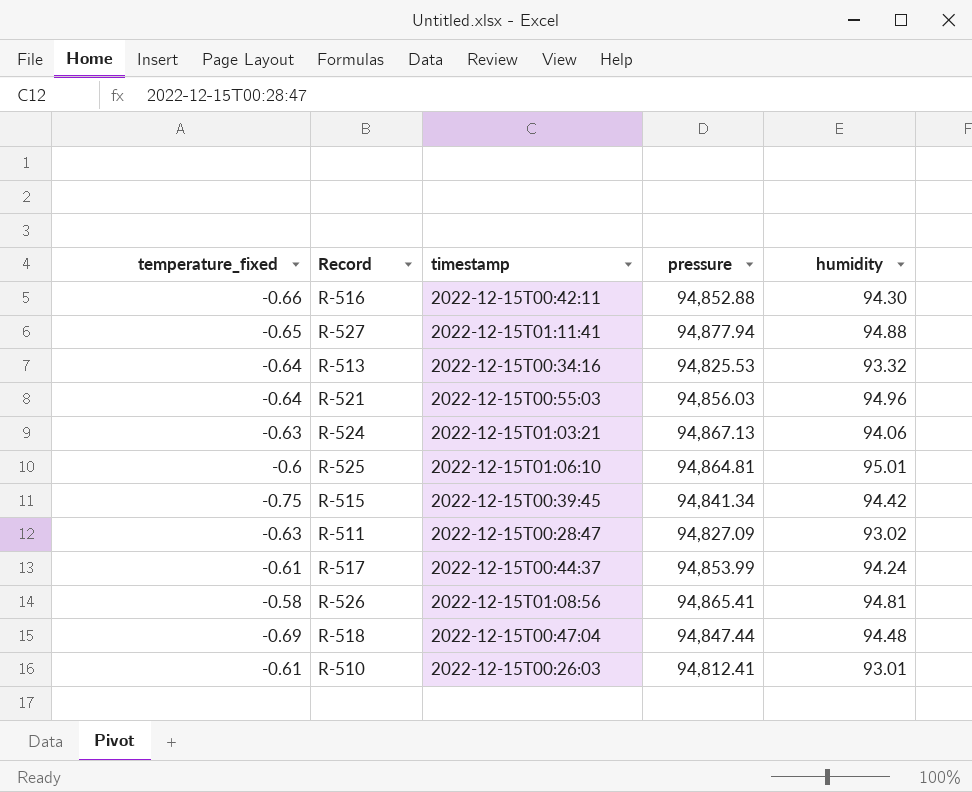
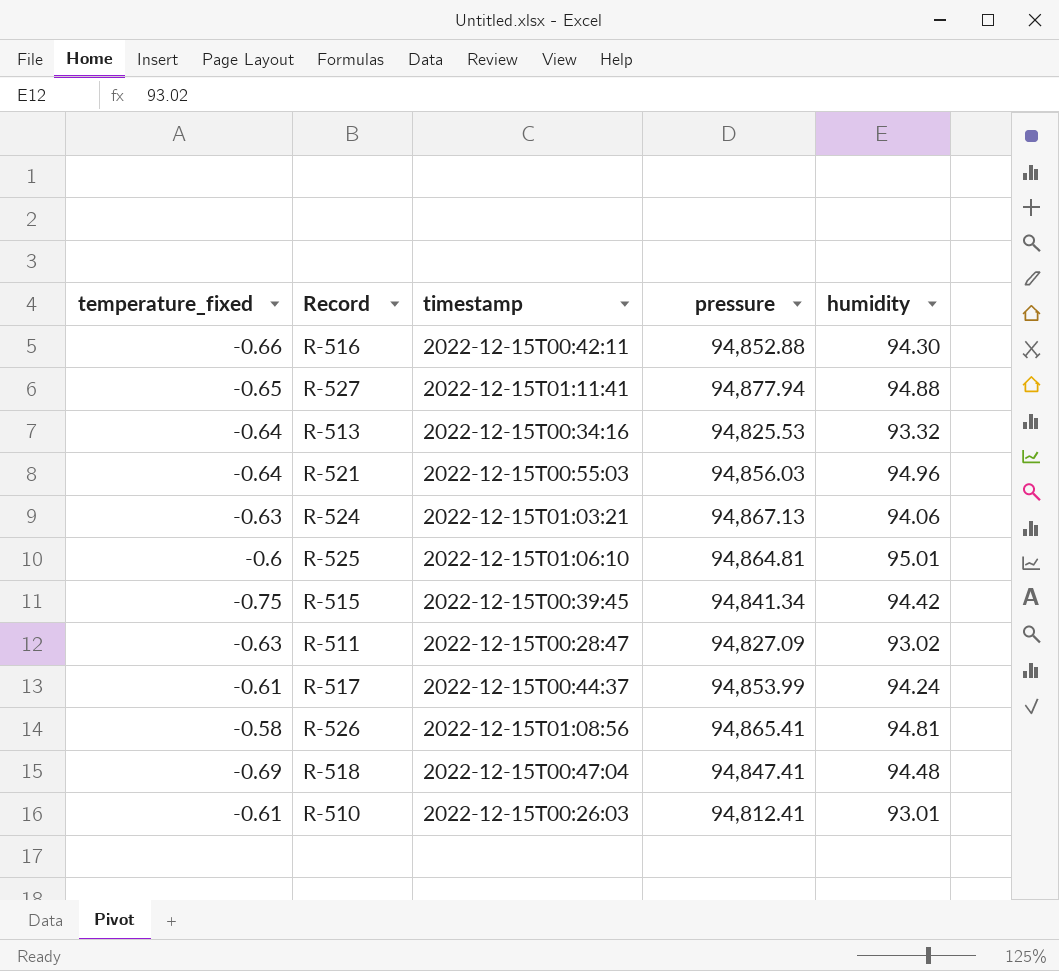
R-518 | pressure: 94,847.44 -> 94,847.41

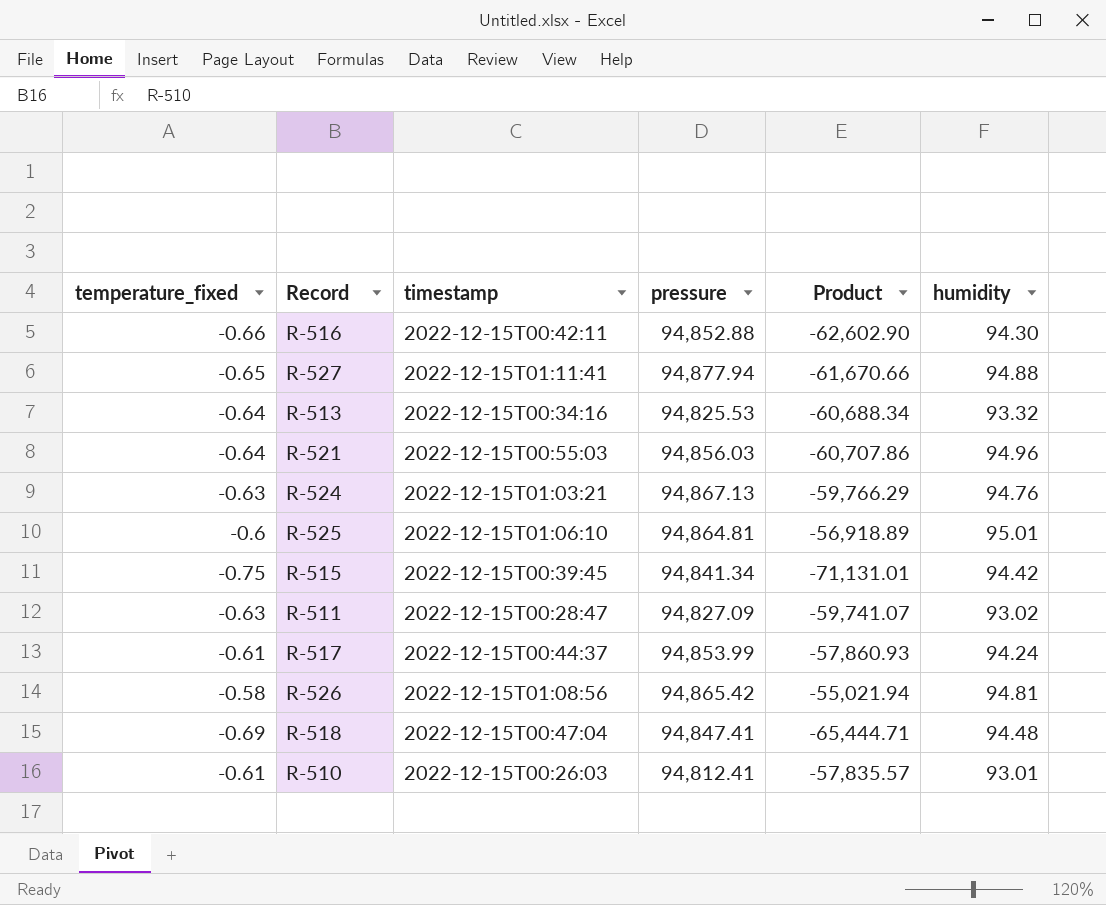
column Product | formula: none -> [temperature_fixed] * [pressure]
R-524 | humidity: 94.06 -> 94.76
R-526 | pressure: 94,865.41 -> 94,865.42

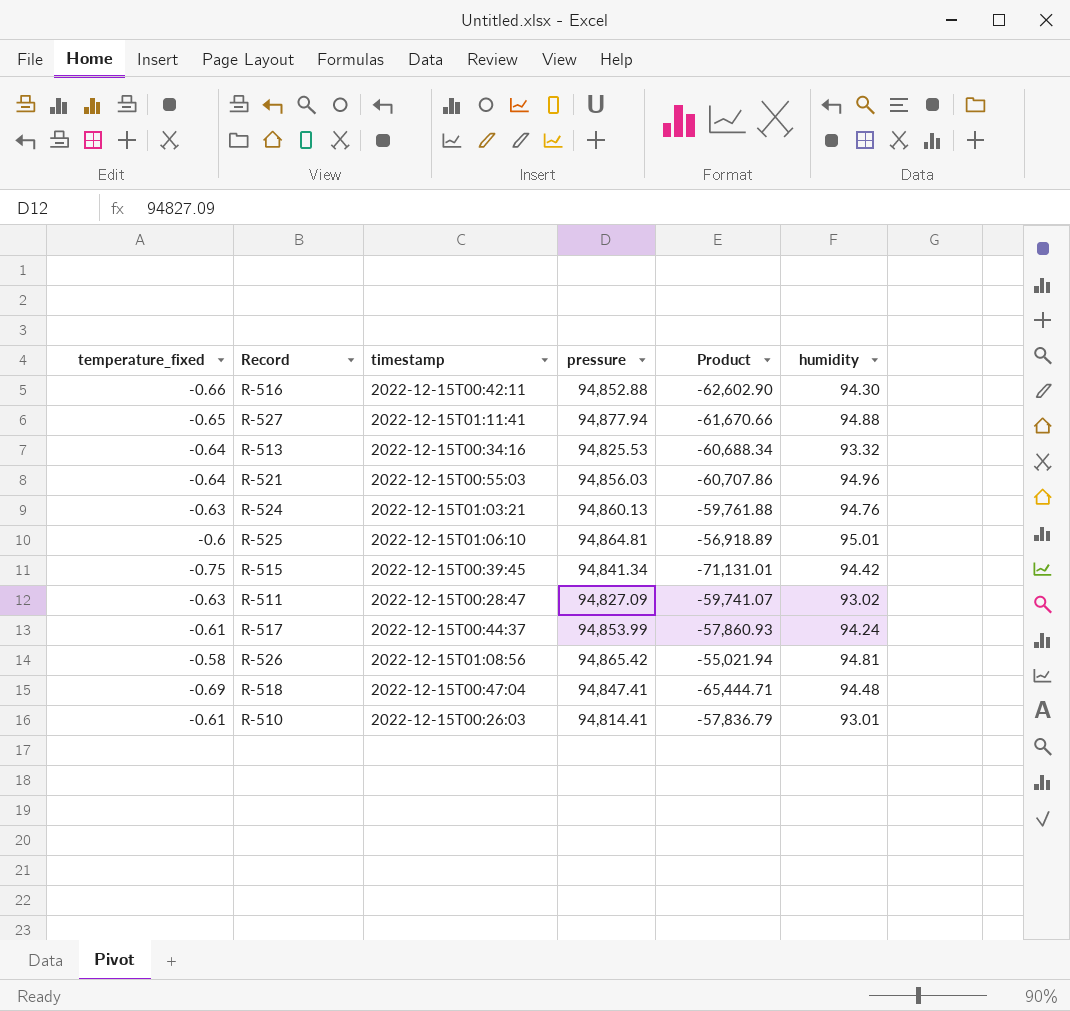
R-524 | pressure: 94,867.13 -> 94,860.13
R-524 | Product: -59,766.29 -> -59,761.88
R-510 | pressure: 94,812.41 -> 94,814.41
R-510 | Product: -57,835.57 -> -57,836.79

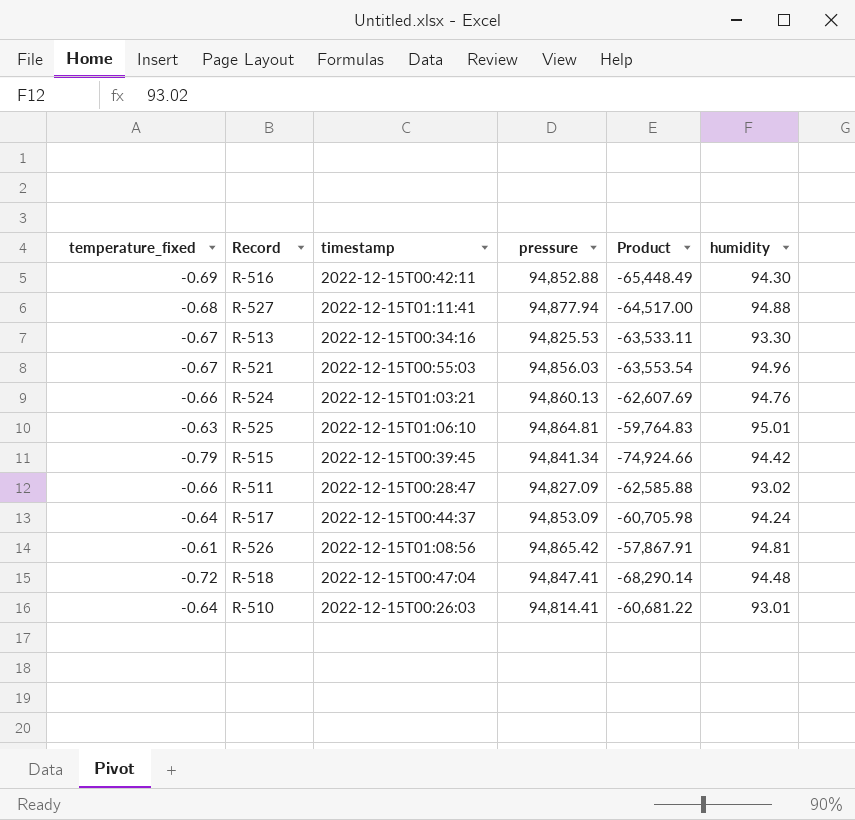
R-516 | temperature_fixed: -0.66 -> -0.69
R-516 | Product: -62,602.90 -> -65,448.49
R-527 | temperature_fixed: -0.65 -> -0.68
R-527 | Product: -61,670.66 -> -64,517.00
R-513 | temperature_fixed: -0.64 -> -0.67
R-513 | Product: -60,688.34 -> -63,533.11
R-513 | humidity: 93.32 -> 93.30
R-521 | temperature_fixed: -0.64 -> -0.67
R-521 | Product: -60,707.86 -> -63,553.54
R-524 | temperature_fixed: -0.63 -> -0.66
R-524 | Product: -59,761.88 -> -62,607.69
R-525 | temperature_fixed: -0.6 -> -0.63
R-525 | Product: -56,918.89 -> -59,764.83
R-515 | temperature_fixed: -0.75 -> -0.79
R-515 | Product: -71,131.01 -> -74,924.66
R-511 | temperature_fixed: -0.63 -> -0.66
R-511 | Product: -59,741.07 -> -62,585.88
R-517 | temperature_fixed: -0.61 -> -0.64
R-517 | pressure: 94,853.99 -> 94,853.09
R-517 | Product: -57,860.93 -> -60,705.98
R-526 | temperature_fixed: -0.58 -> -0.61
R-526 | Product: -55,021.94 -> -57,867.91
R-518 | temperature_fixed: -0.69 -> -0.72
R-518 | Product: -65,444.71 -> -68,290.14
R-510 | temperature_fixed: -0.61 -> -0.64
R-510 | Product: -57,836.79 -> -60,681.22

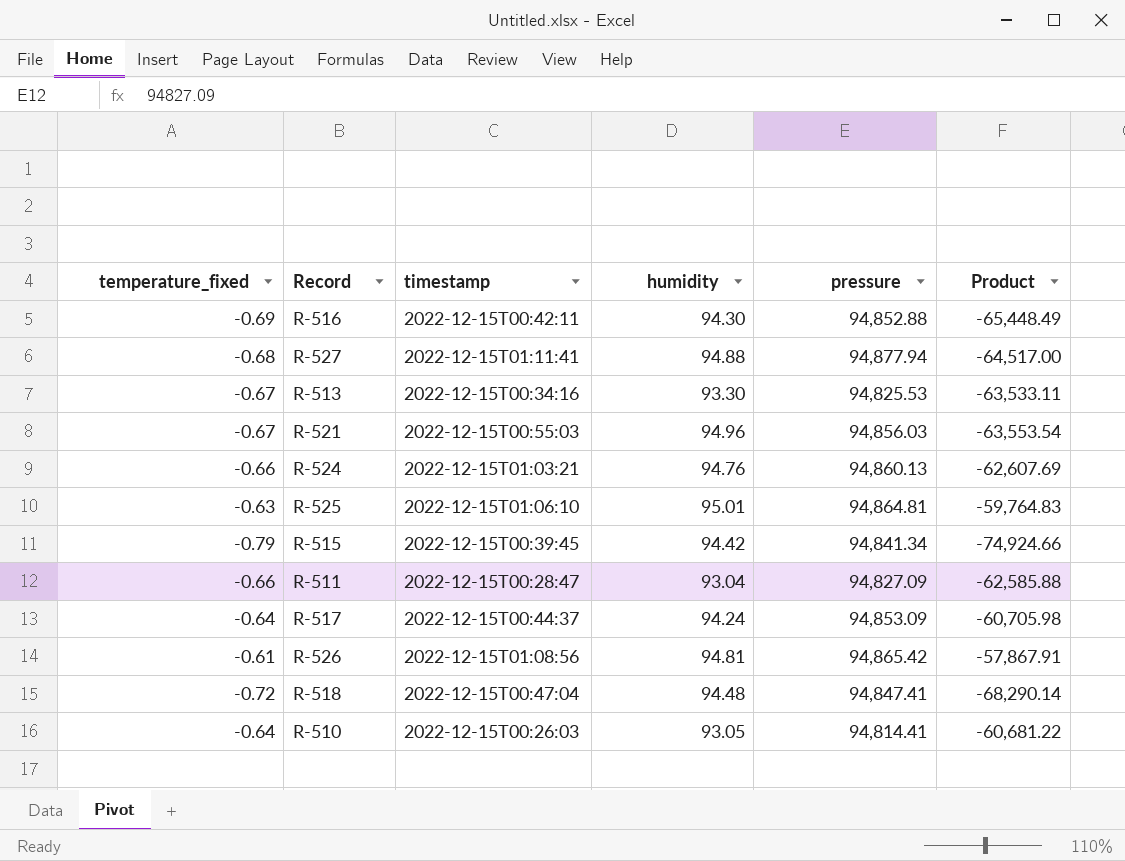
column humidity | position: 6 -> 4
R-511 | humidity: 93.02 -> 93.04
R-510 | humidity: 93.01 -> 93.05

